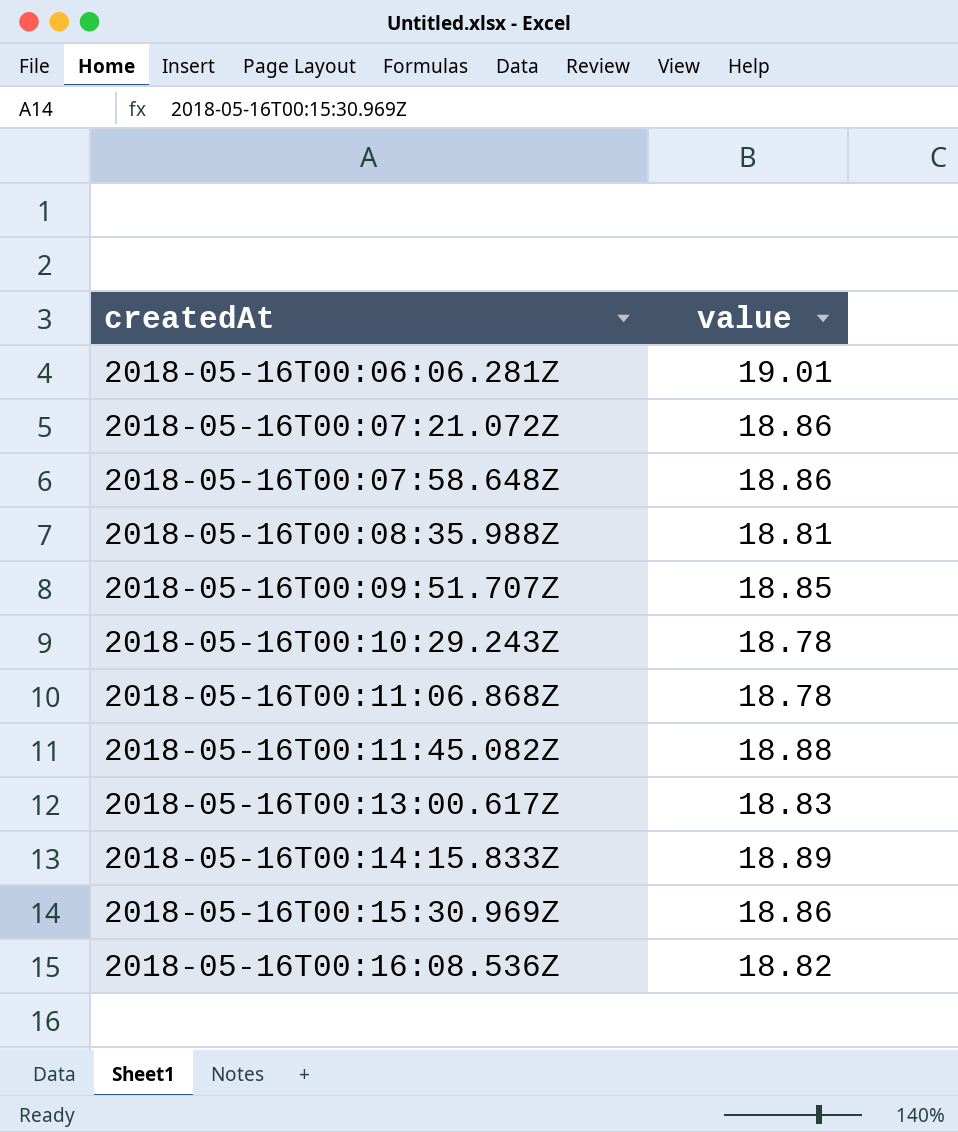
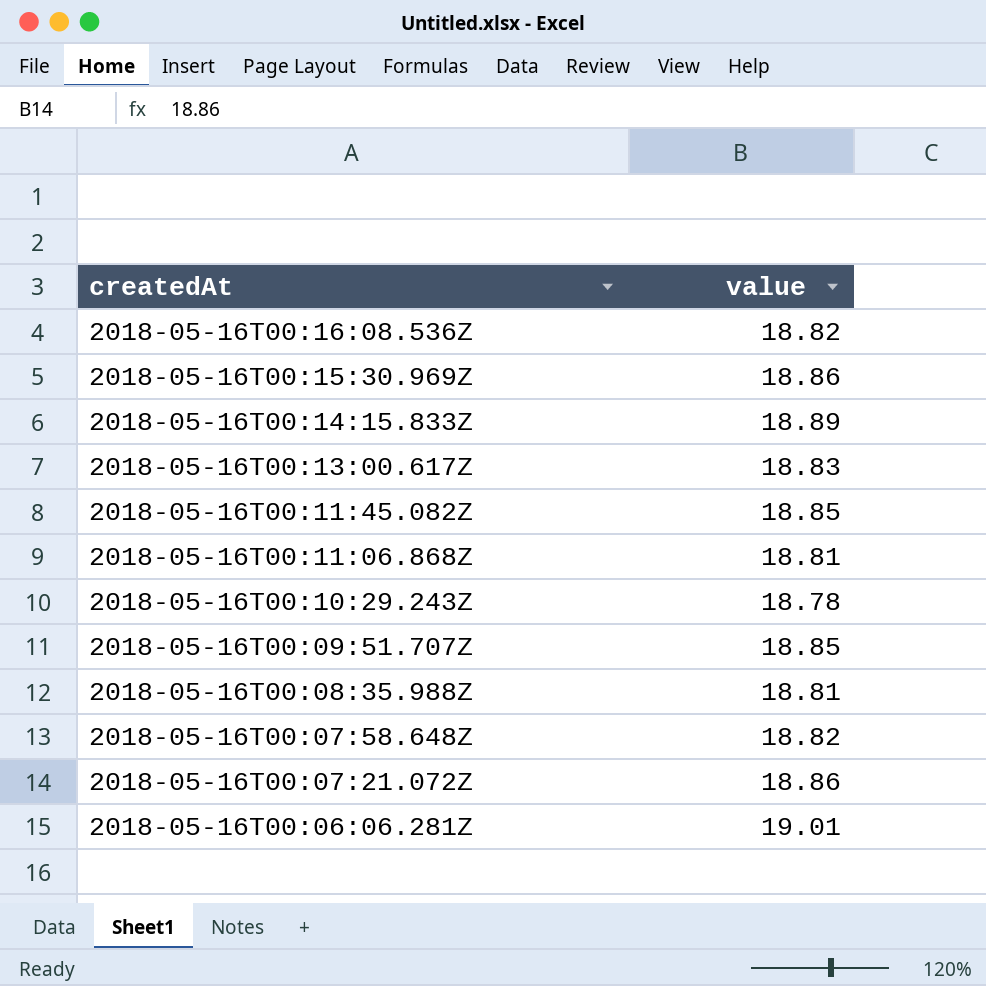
row order: createdAt ascending -> createdAt descending
2018-05-16T00:11:45.082Z | value: 18.88 -> 18.85
2018-05-16T00:11:06.868Z | value: 18.78 -> 18.81
2018-05-16T00:07:58.648Z | value: 18.86 -> 18.82

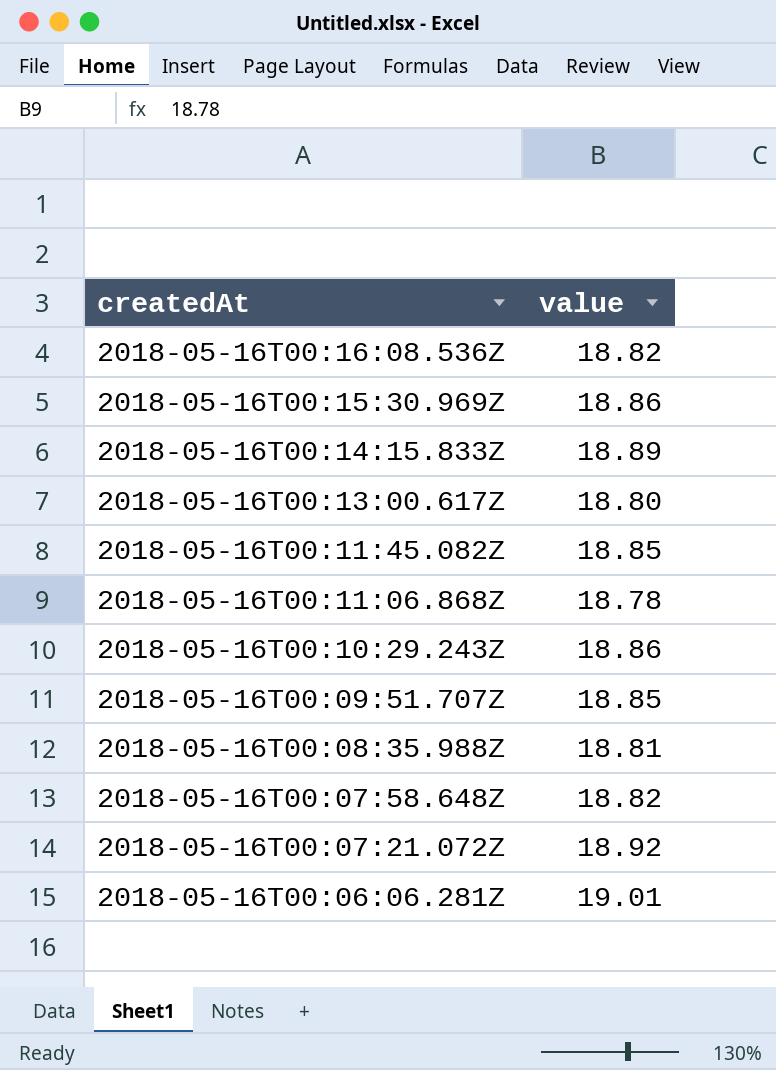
2018-05-16T00:13:00.617Z | value: 18.83 -> 18.80
2018-05-16T00:11:06.868Z | value: 18.81 -> 18.78
2018-05-16T00:10:29.243Z | value: 18.78 -> 18.86
2018-05-16T00:07:21.072Z | value: 18.86 -> 18.92

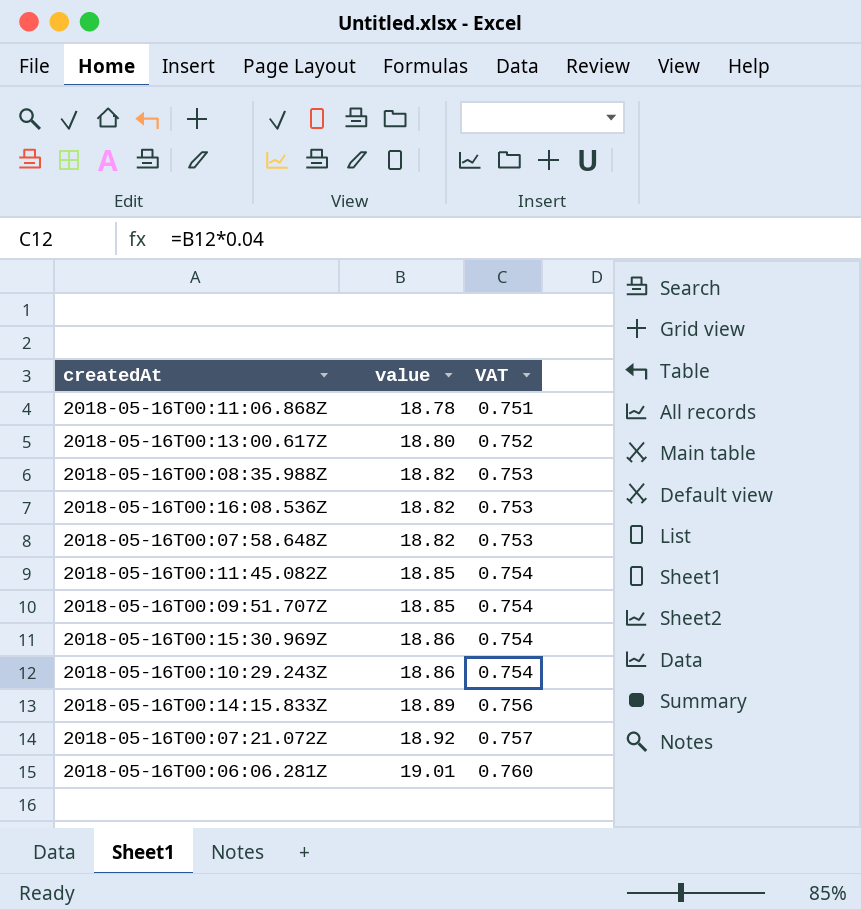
row order: createdAt descending -> value ascending
column VAT | formula: none -> [value] * 0.04
2018-05-16T00:08:35.988Z | value: 18.81 -> 18.82

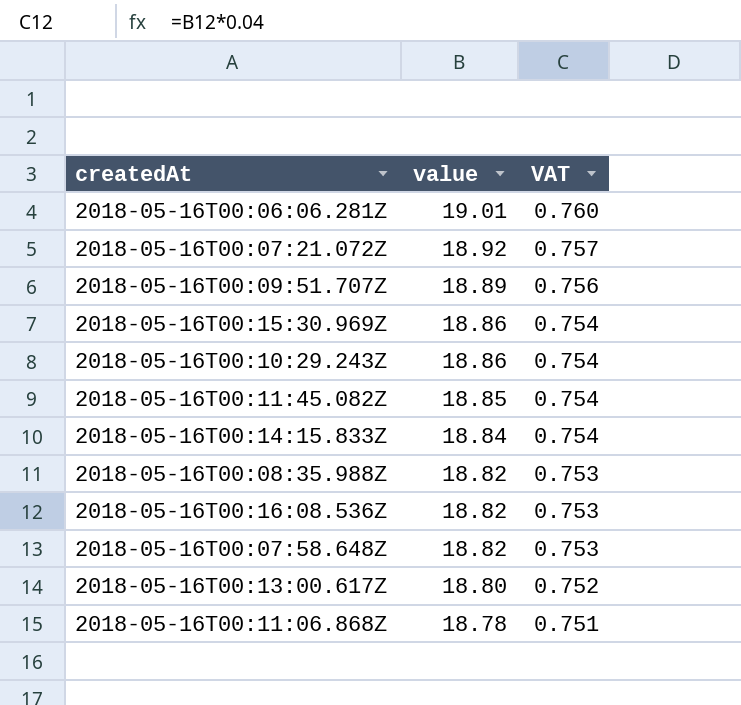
row order: value ascending -> value descending
2018-05-16T00:09:51.707Z | value: 18.85 -> 18.89
2018-05-16T00:09:51.707Z | VAT: 0.754 -> 0.756
2018-05-16T00:14:15.833Z | value: 18.89 -> 18.84
2018-05-16T00:14:15.833Z | VAT: 0.756 -> 0.754

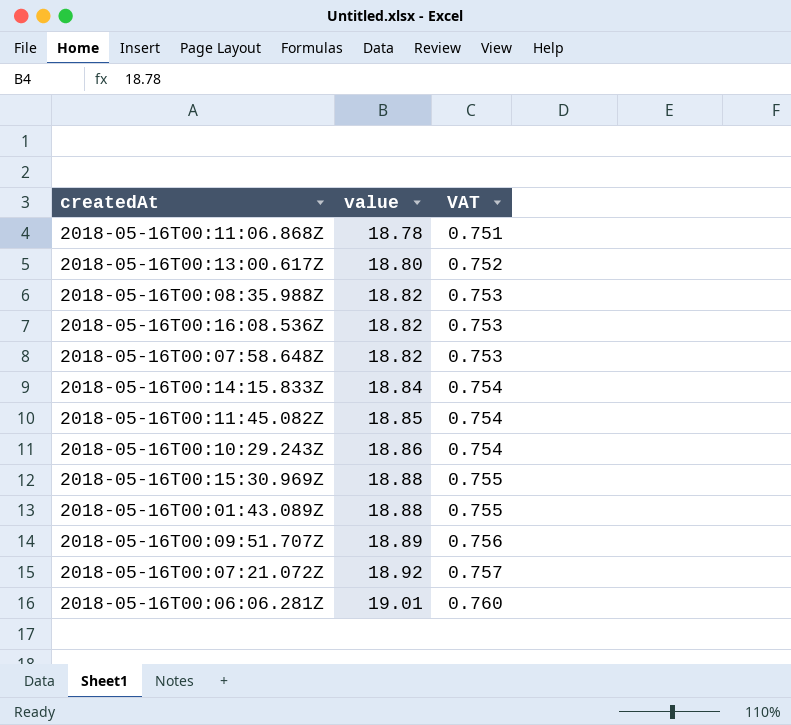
row order: value descending -> value ascending
2018-05-16T00:15:30.969Z | value: 18.86 -> 18.88
2018-05-16T00:15:30.969Z | VAT: 0.754 -> 0.755
row 2018-05-16T00:01:43.089Z: none -> 18.88 | 0.755

